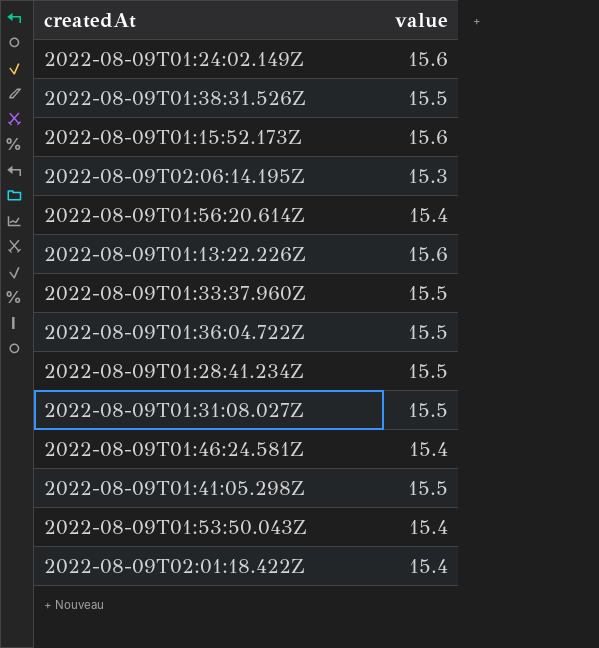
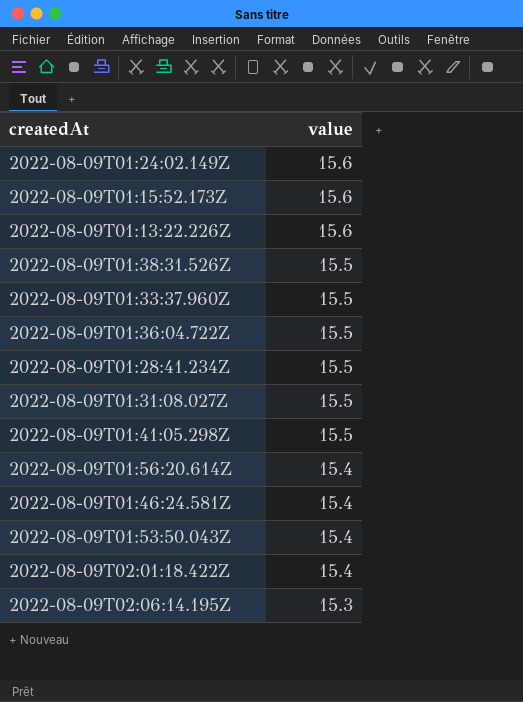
row order: none -> value descending

